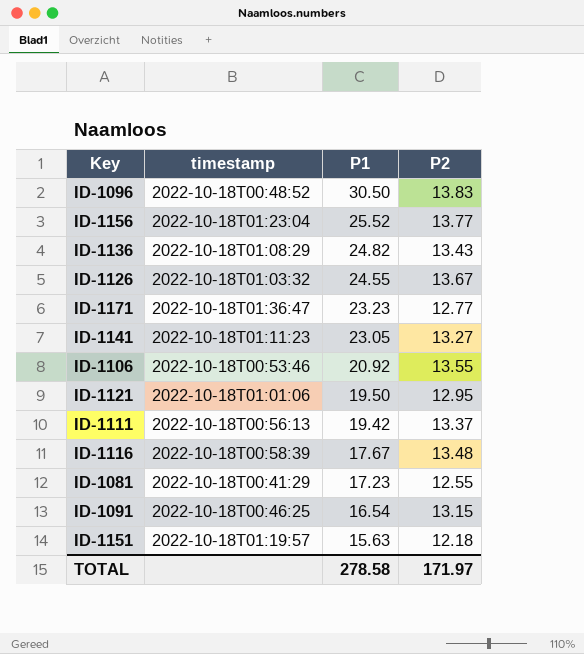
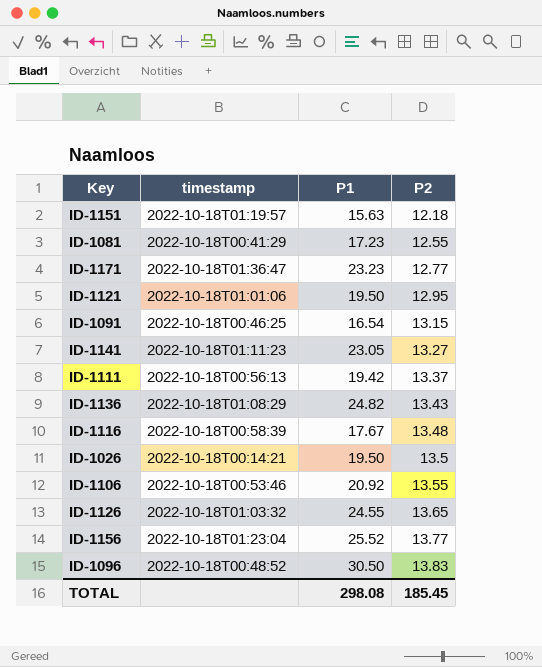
row order: P1 descending -> P2 ascending
row ID-1026: none -> 2022-10-18T00:14:21 | 19.50 | 13.5
ID-1126 | P2: 13.67 -> 13.65
TOTAL | P1: 278.58 -> 298.08
TOTAL | P2: 171.97 -> 185.45

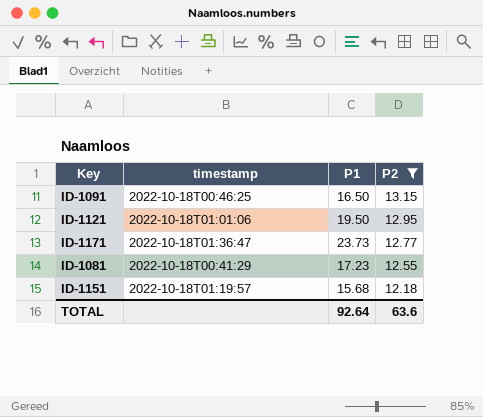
filter: none -> P2 <= 13.15
row order: P2 ascending -> P2 descending
ID-1091 | P1: 16.54 -> 16.50
ID-1171 | P1: 23.23 -> 23.73
ID-1151 | P1: 15.63 -> 15.68
TOTAL | P1: 298.08 -> 92.64
TOTAL | P2: 185.45 -> 63.6

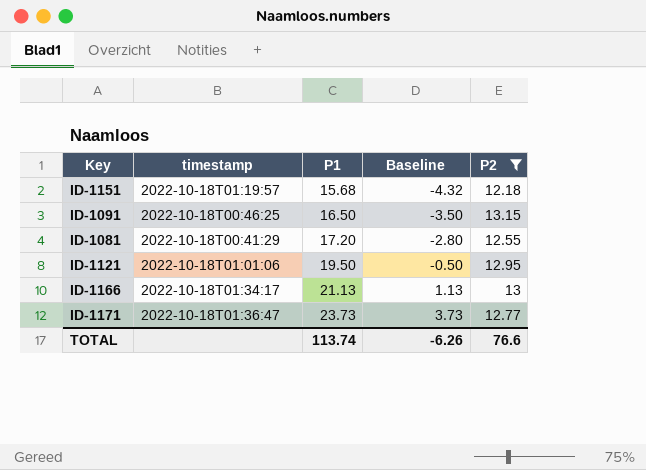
row order: P2 descending -> P1 ascending
column Baseline | formula: none -> [P1] - 20
ID-1081 | P1: 17.23 -> 17.20
row ID-1166: none -> 2022-10-18T01:34:17 | 21.13 | 1.13 | 13
TOTAL | P1: 92.64 -> 113.74
TOTAL | P2: 63.6 -> 76.6

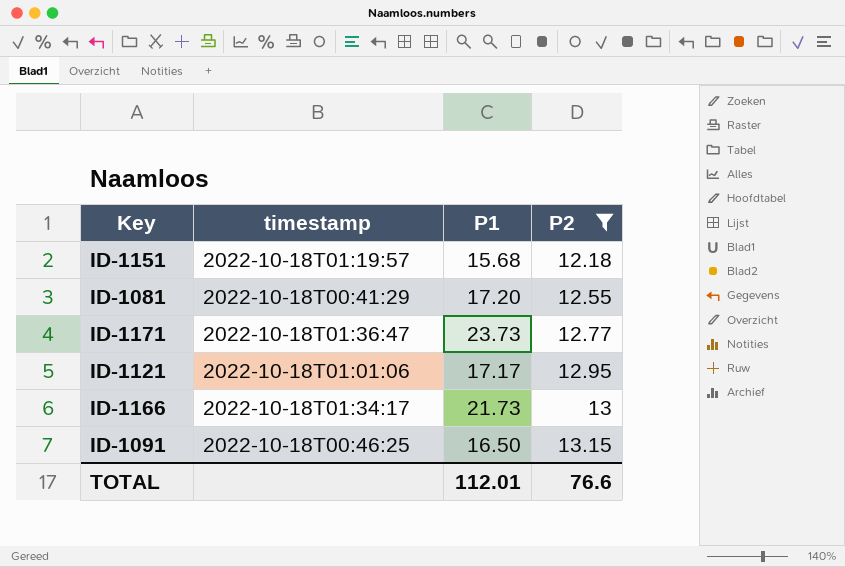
row order: P1 ascending -> P2 ascending
column Baseline | formula: [P1] - 20 -> none
ID-1121 | P1: 19.50 -> 17.17
ID-1166 | P1: 21.13 -> 21.73
TOTAL | P1: 113.74 -> 112.01

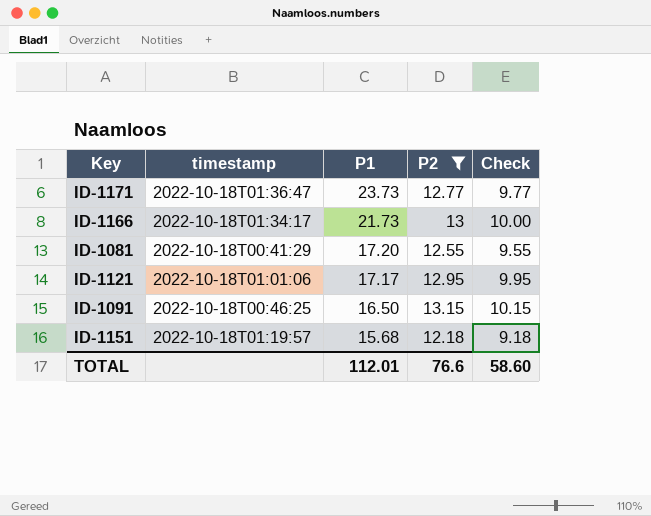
row order: P2 ascending -> P1 descending
column Check | formula: none -> [P2] - 3

